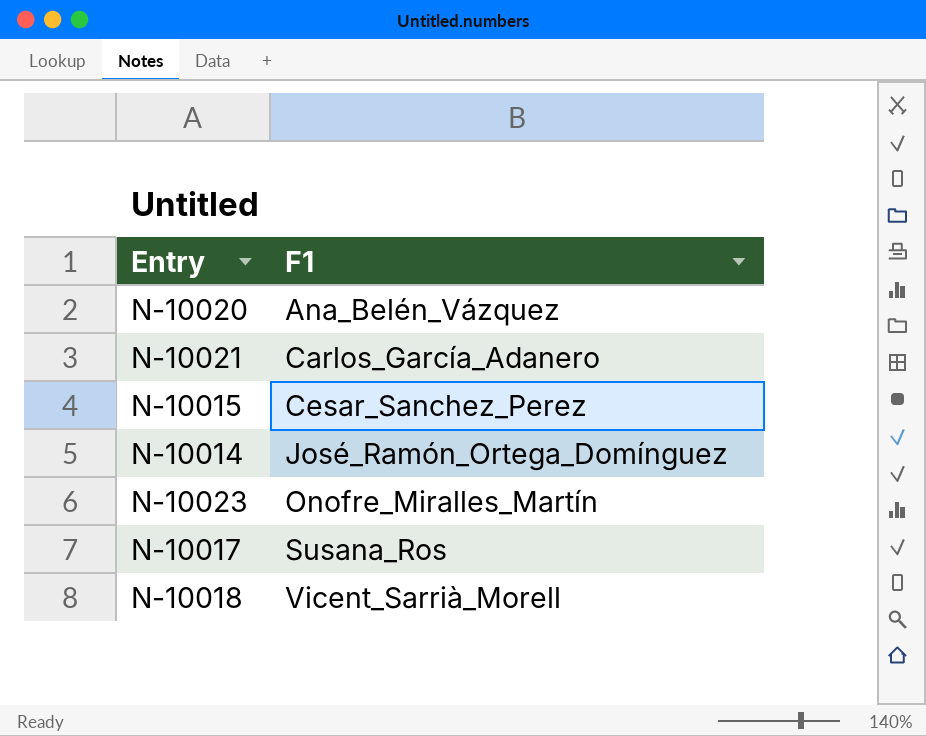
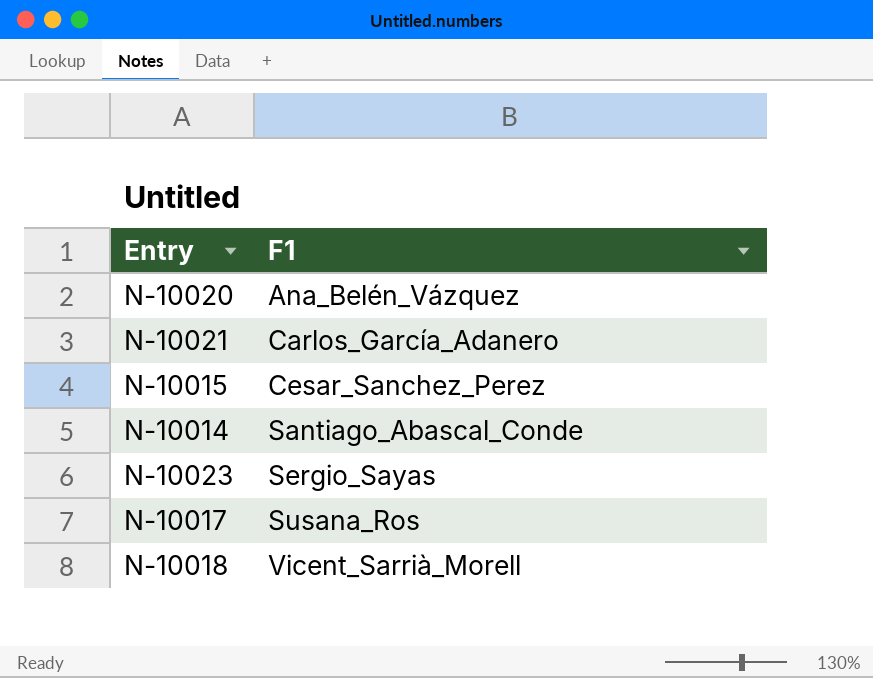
N-10014 | F1: José_Ramón_Ortega_Domínguez -> Santiago_Abascal_Conde
N-10023 | F1: Onofre_Miralles_Martín -> Sergio_Sayas

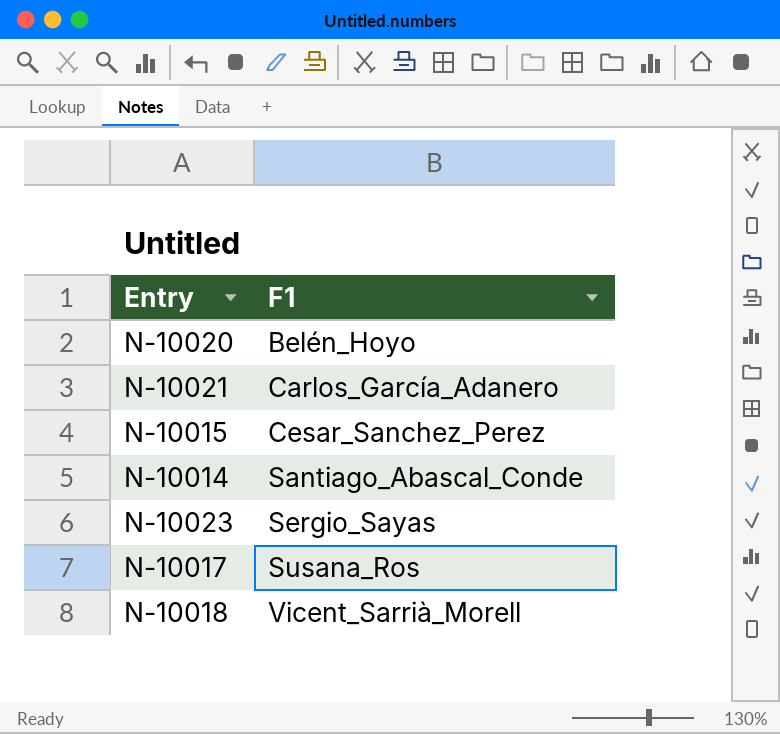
N-10020 | F1: Ana_Belén_Vázquez -> Belén_Hoyo

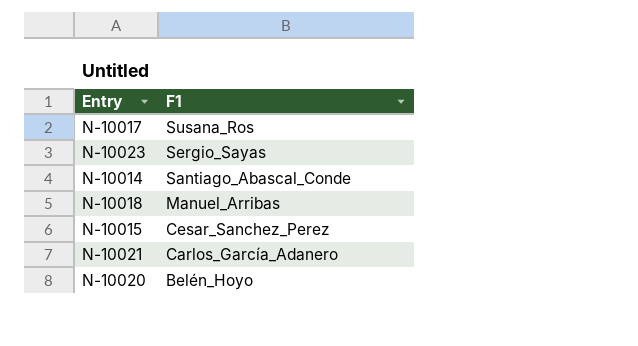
row order: F1 ascending -> F1 descending
N-10018 | F1: Vicent_Sarrià_Morell -> Manuel_Arribas

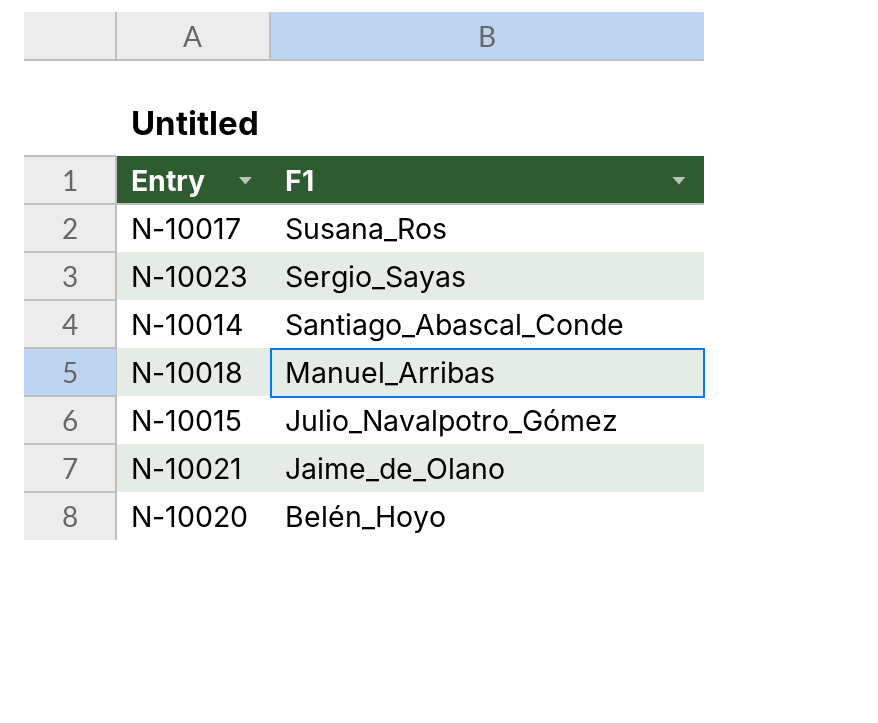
N-10015 | F1: Cesar_Sanchez_Perez -> Julio_Navalpotro_Gómez
N-10021 | F1: Carlos_García_Adanero -> Jaime_de_Olano

